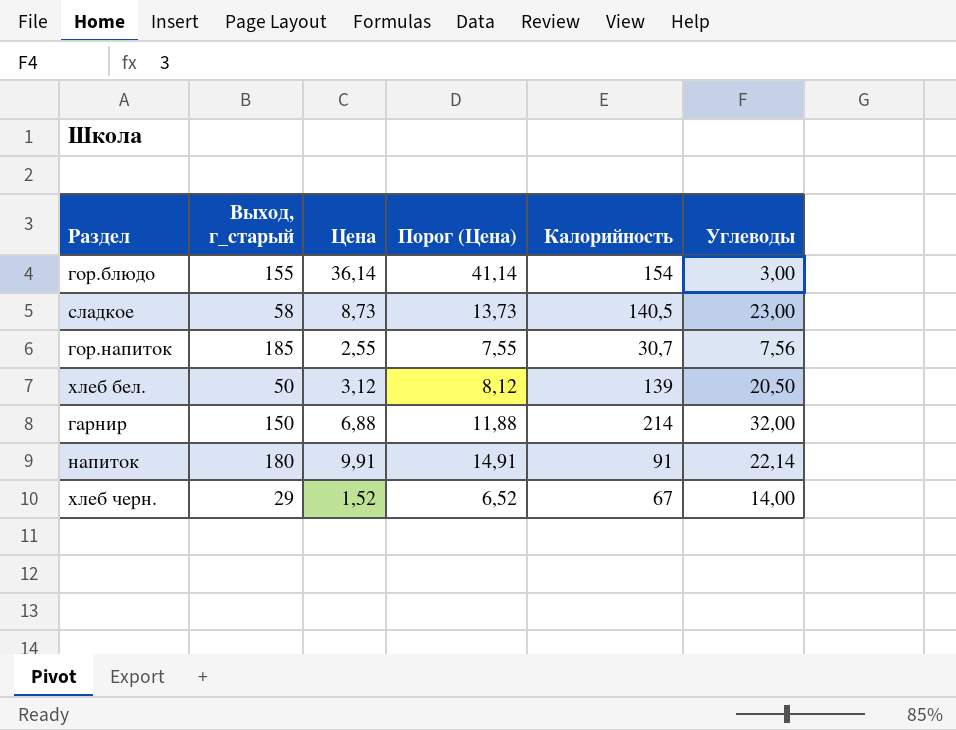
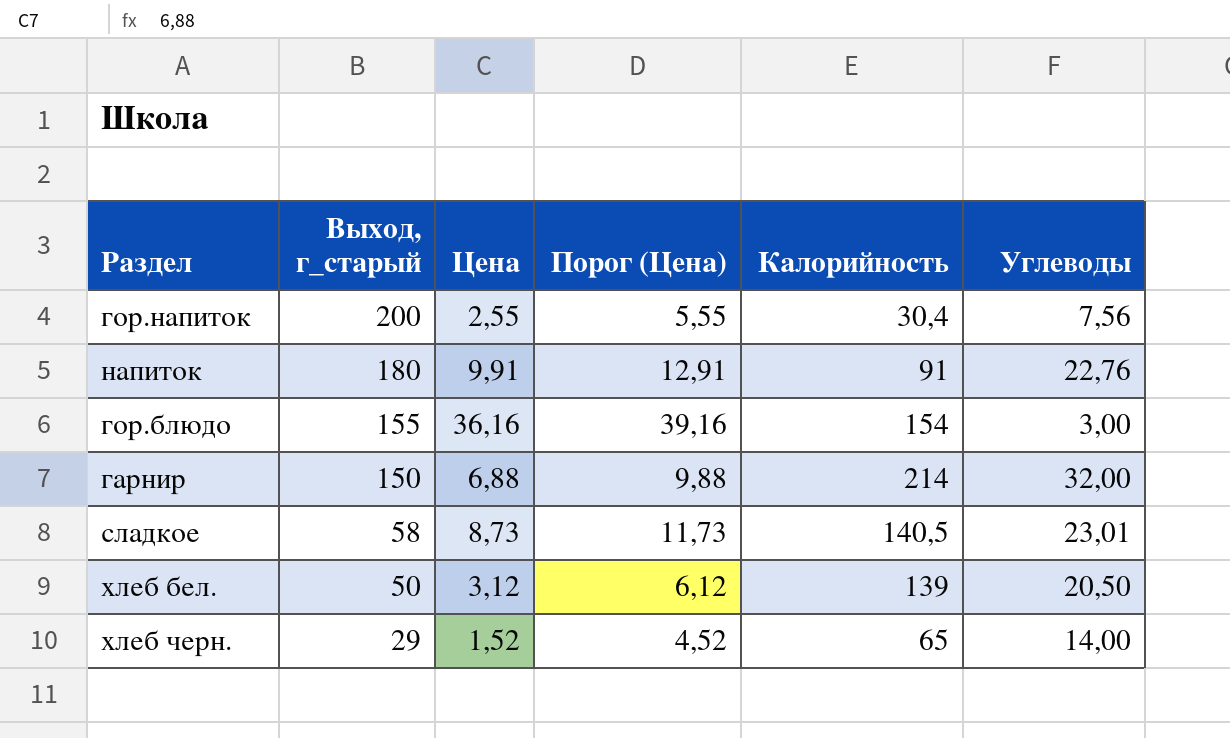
row order: none -> Выход, г_старый descending
column Порог (Цена) | formula: [Цена] + 5 -> [Цена] + 3
гор.напиток | Выход, г_старый: 185 -> 200
гор.напиток | Калорийность: 30,7 -> 30,4
напиток | Углеводы: 22,14 -> 22,76
гор.блюдо | Цена: 36,14 -> 36,16
сладкое | Углеводы: 23,00 -> 23,01
хлеб черн. | Калорийность: 67 -> 65

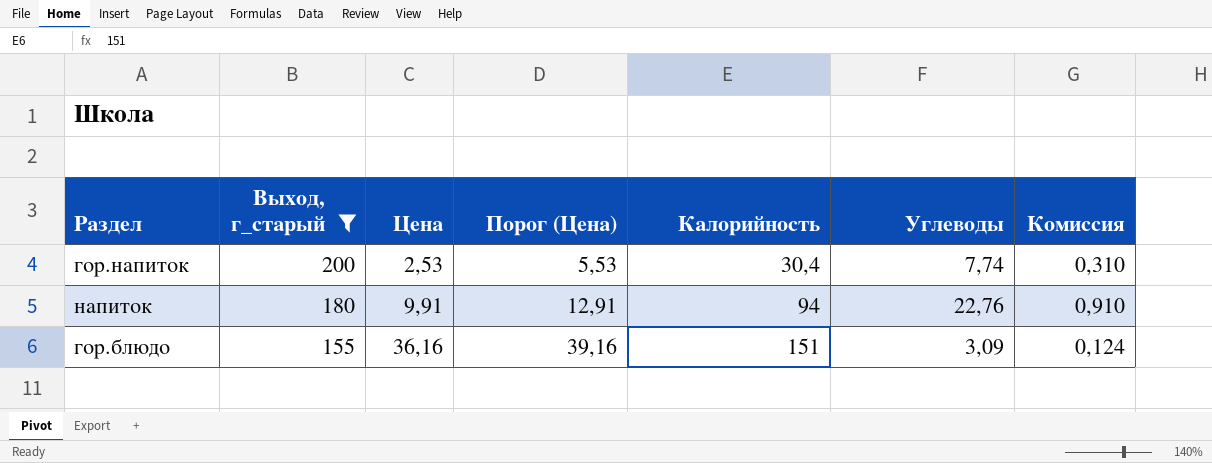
filter: none -> Выход, г_старый >= 155
column Комиссия | formula: none -> [Углеводы] * 0,04
гор.напиток | Цена: 2,55 -> 2,53
гор.напиток | Порог (Цена): 5,55 -> 5,53
гор.напиток | Углеводы: 7,56 -> 7,74
напиток | Калорийность: 91 -> 94
гор.блюдо | Калорийность: 154 -> 151
гор.блюдо | Углеводы: 3,00 -> 3,09

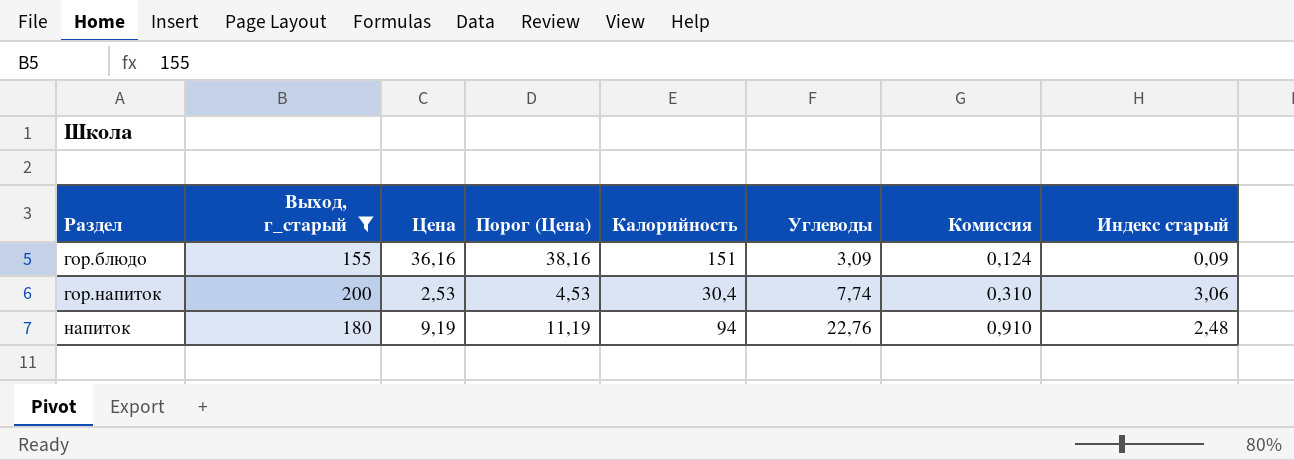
row order: Выход, г_старый descending -> Раздел ascending
column Порог (Цена) | formula: [Цена] + 3 -> [Цена] + 2
column Индекс старый | formula: none -> [Углеводы] / [Цена]
напиток | Цена: 9,91 -> 9,19

